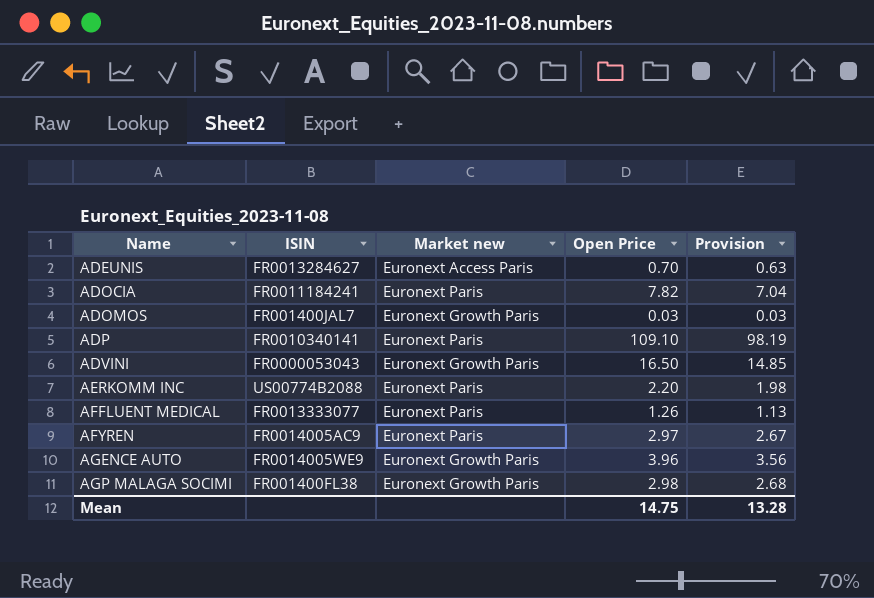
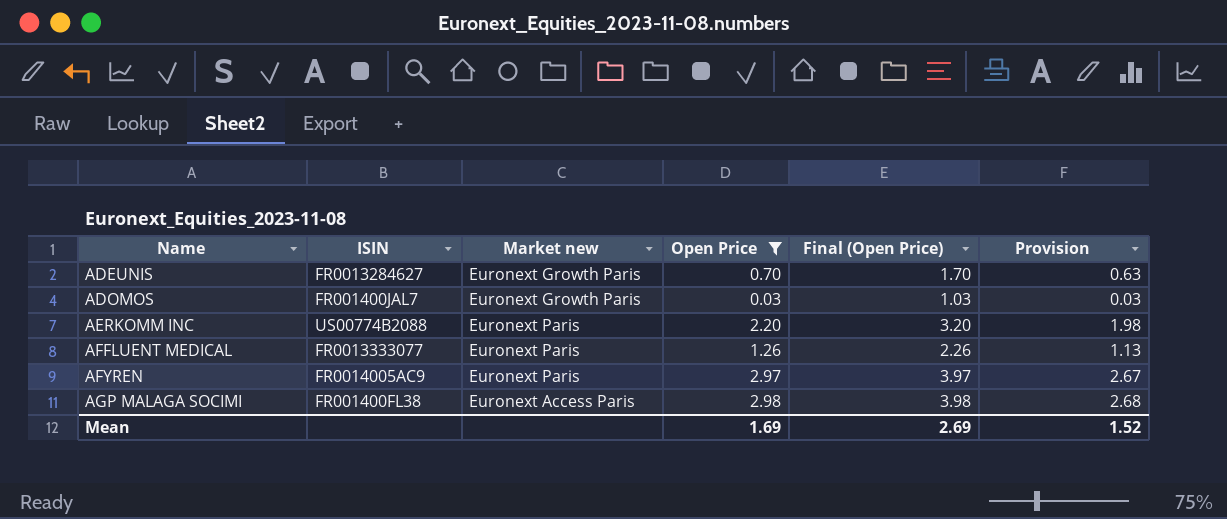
filter: none -> Open Price <= 2.98
column Final (Open Price) | formula: none -> [Open Price] + 1
ADEUNIS | Market new: Euronext Access Paris -> Euronext Growth Paris
AGP MALAGA SOCIMI | Market new: Euronext Growth Paris -> Euronext Access Paris
Mean | Open Price: 14.75 -> 1.69
Mean | Provision: 13.28 -> 1.52

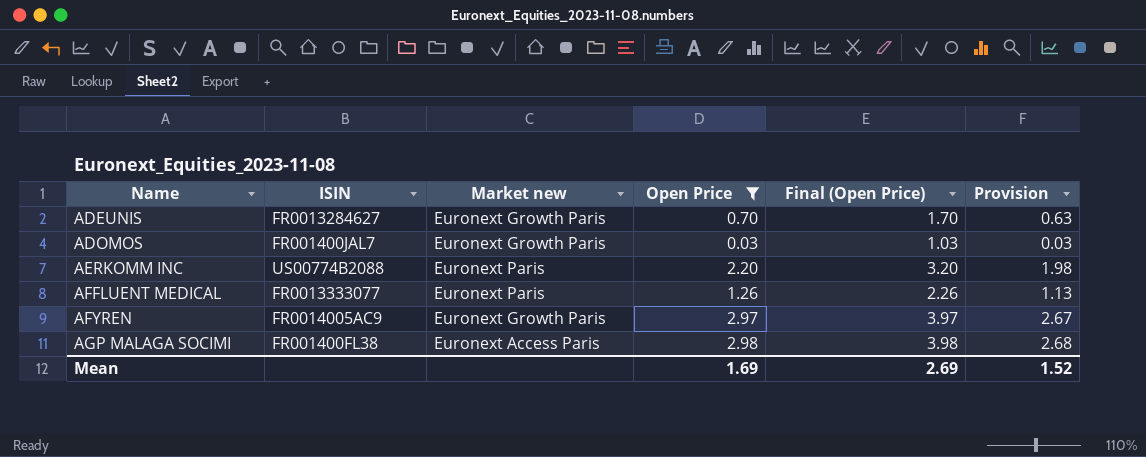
AFYREN | Market new: Euronext Paris -> Euronext Growth Paris

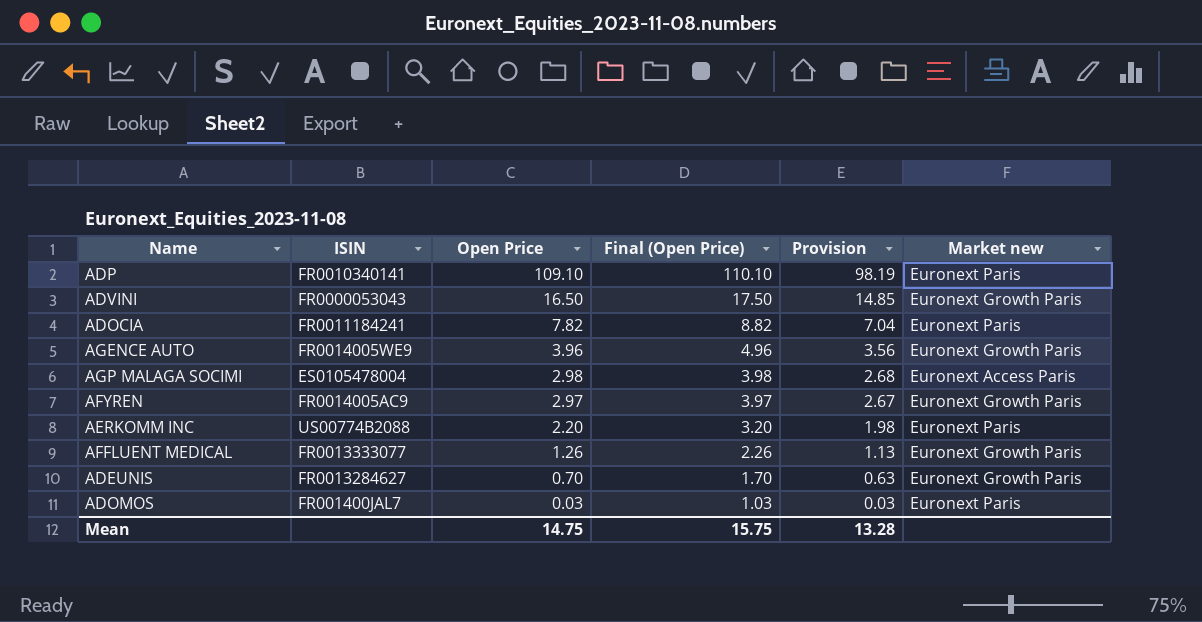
filter: Open Price <= 2.98 -> none
row order: Name ascending -> Open Price descending
column Market new | position: 3 -> 6
AGP MALAGA SOCIMI | ISIN: FR001400FL38 -> ES0105478004
AFFLUENT MEDICAL | Market new: Euronext Paris -> Euronext Growth Paris
ADOMOS | Market new: Euronext Growth Paris -> Euronext Paris
Mean | Open Price: 1.69 -> 14.75
Mean | Final (Open Price): 2.69 -> 15.75
Mean | Provision: 1.52 -> 13.28

